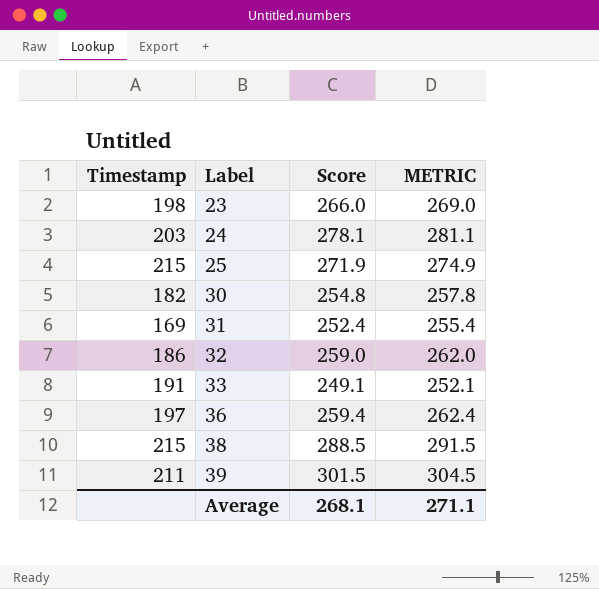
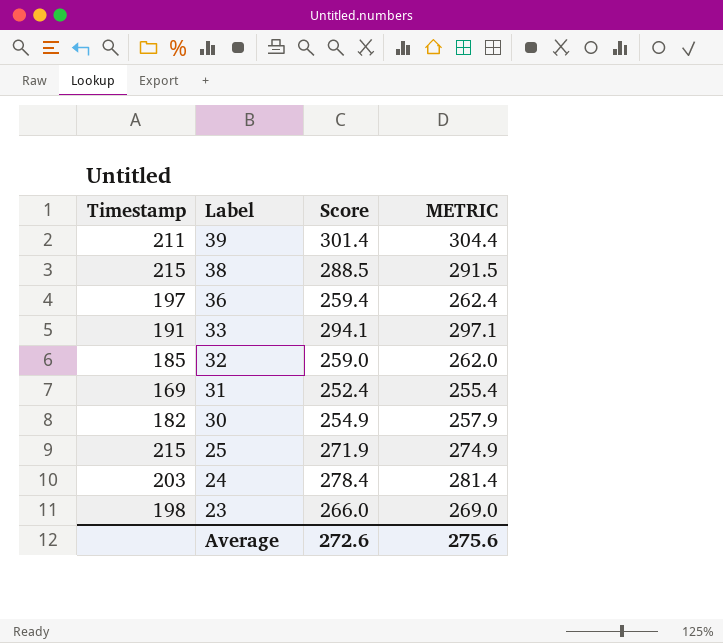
row order: Label ascending -> Label descending
39 | Score: 301.5 -> 301.4
39 | METRIC: 304.5 -> 304.4
33 | Score: 249.1 -> 294.1
33 | METRIC: 252.1 -> 297.1
32 | Timestamp: 186 -> 185
30 | Score: 254.8 -> 254.9
30 | METRIC: 257.8 -> 257.9
24 | Score: 278.1 -> 278.4
24 | METRIC: 281.1 -> 281.4
Average | Score: 268.1 -> 272.6
Average | METRIC: 271.1 -> 275.6

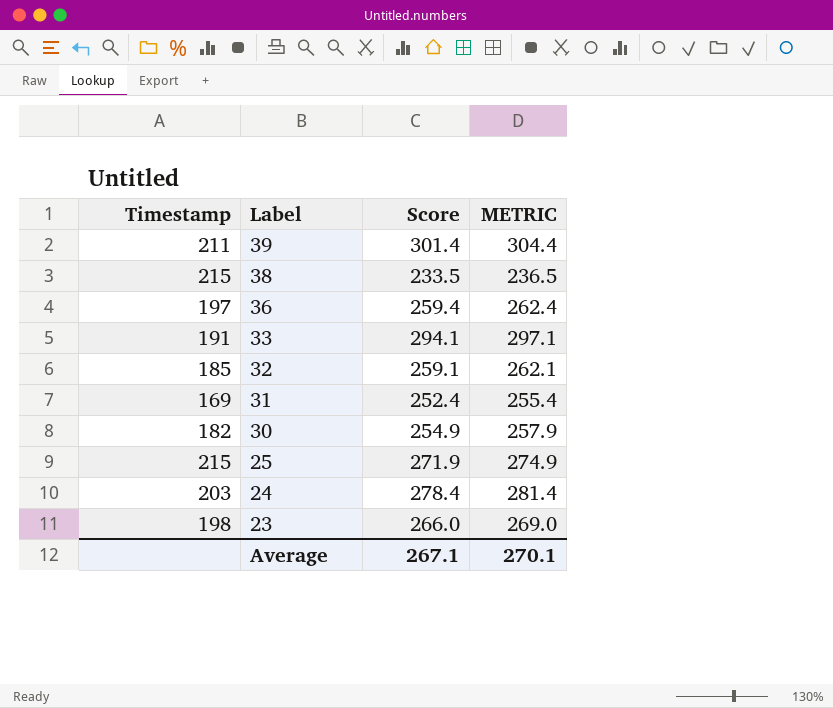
38 | Score: 288.5 -> 233.5
38 | METRIC: 291.5 -> 236.5
32 | Score: 259.0 -> 259.1
32 | METRIC: 262.0 -> 262.1
Average | Score: 272.6 -> 267.1
Average | METRIC: 275.6 -> 270.1

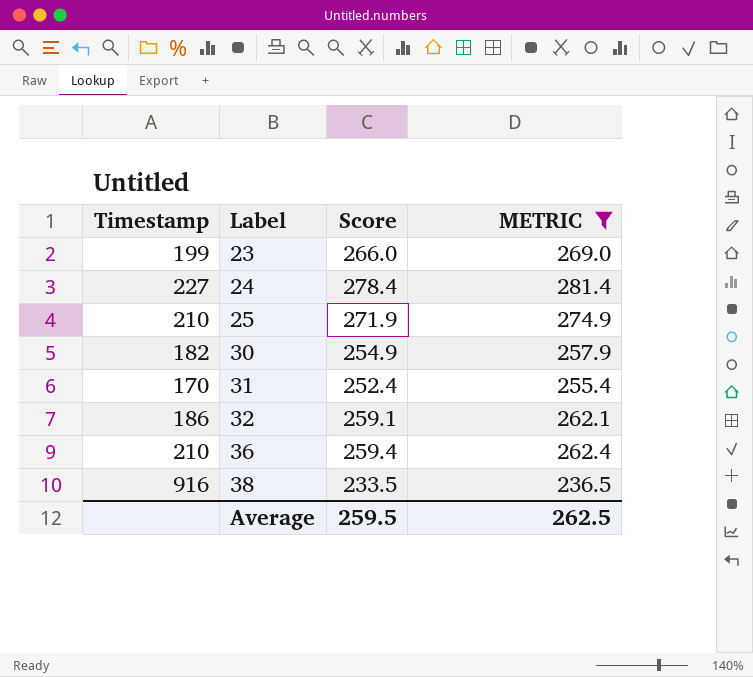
filter: none -> METRIC <= 281.4
row order: Label descending -> Label ascending
23 | Timestamp: 198 -> 199
24 | Timestamp: 203 -> 227
25 | Timestamp: 215 -> 210
31 | Timestamp: 169 -> 170
32 | Timestamp: 185 -> 186
36 | Timestamp: 197 -> 210
38 | Timestamp: 215 -> 916
Average | Score: 267.1 -> 259.5
Average | METRIC: 270.1 -> 262.5

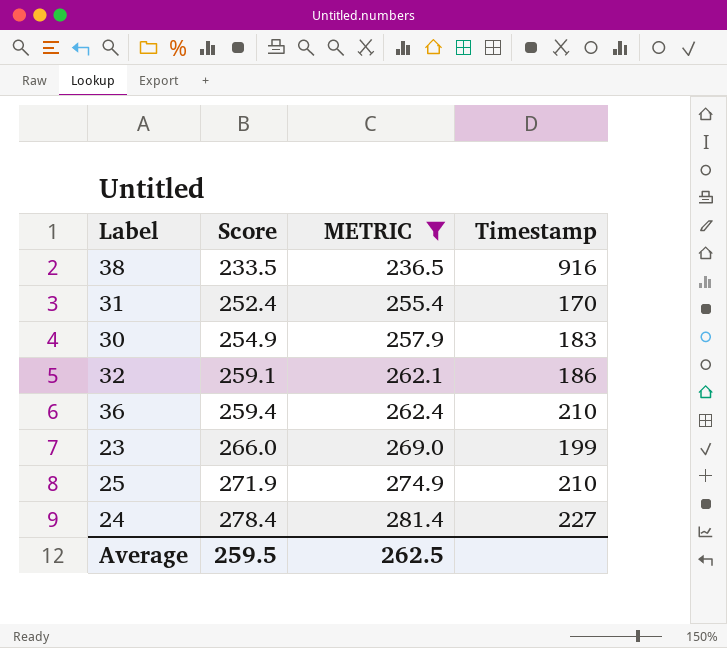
row order: Label ascending -> Score ascending
column Timestamp | position: 1 -> 4
30 | Timestamp: 182 -> 183

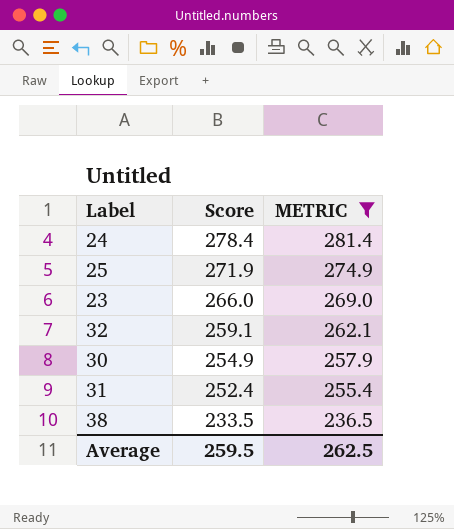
row order: Score ascending -> Score descending
column Timestamp | position: 4 -> none
row 36: 259.4 | 262.4 | 210 -> none

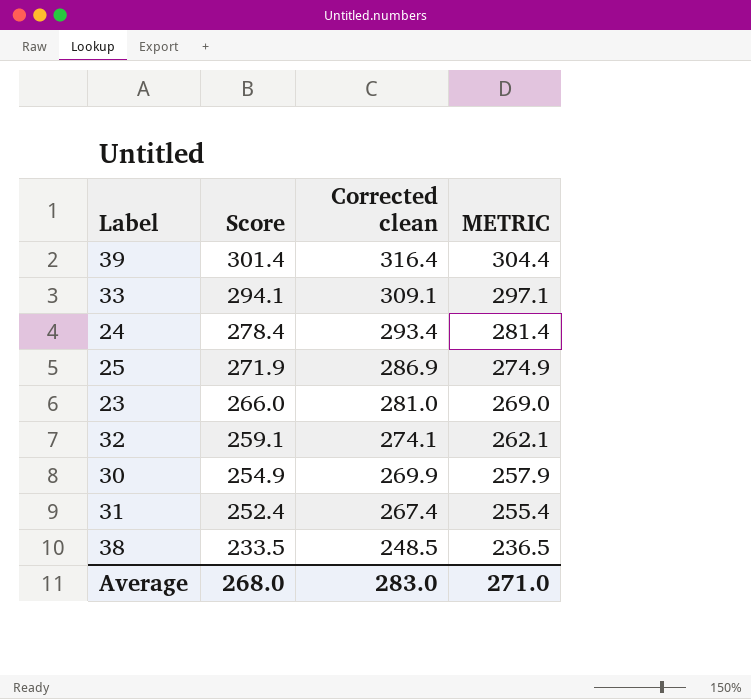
filter: METRIC <= 281.4 -> none
column Corrected clean | formula: none -> [Score] + 15
Average | Score: 259.5 -> 268.0
Average | METRIC: 262.5 -> 271.0

